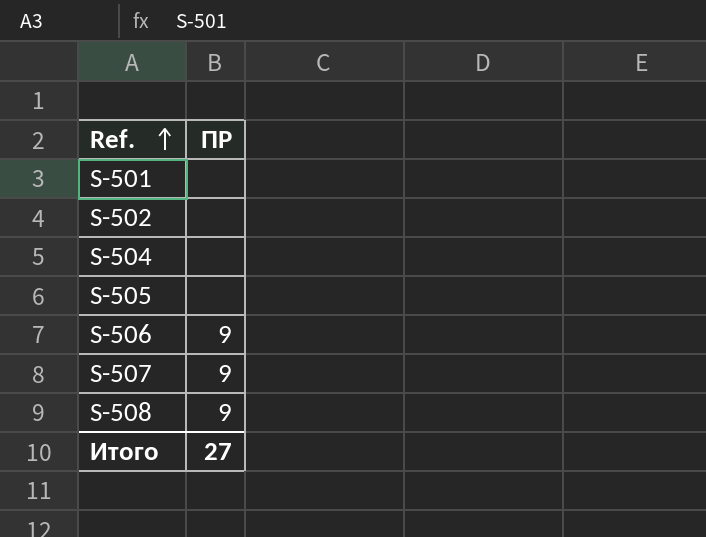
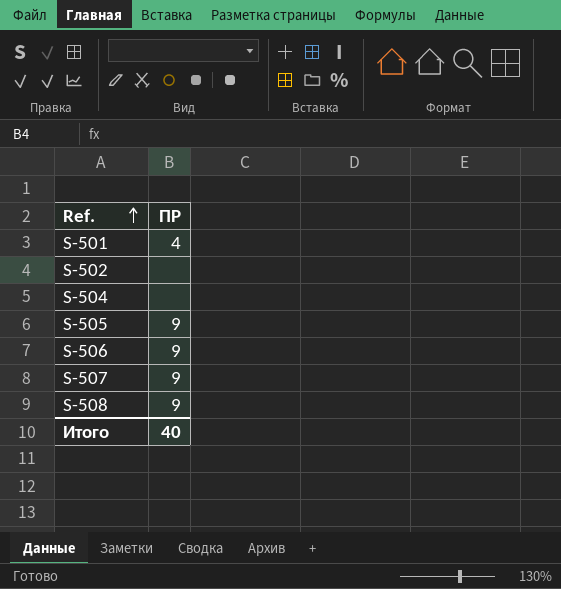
S-501 | ПР: none -> 4
S-505 | ПР: none -> 9
Итого | ПР: 27 -> 40

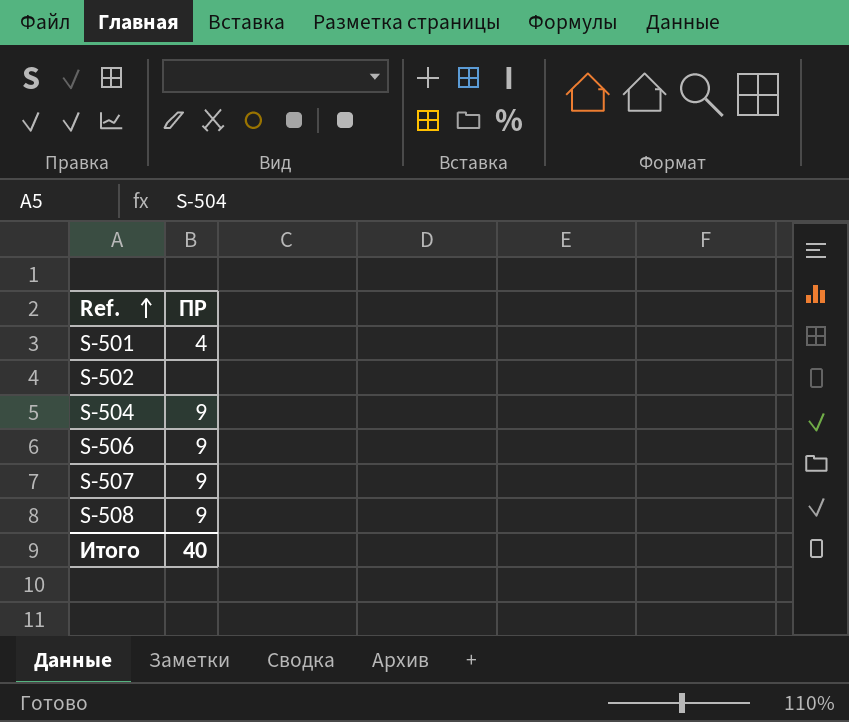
row S-505: 9 -> none
S-504 | ПР: none -> 9

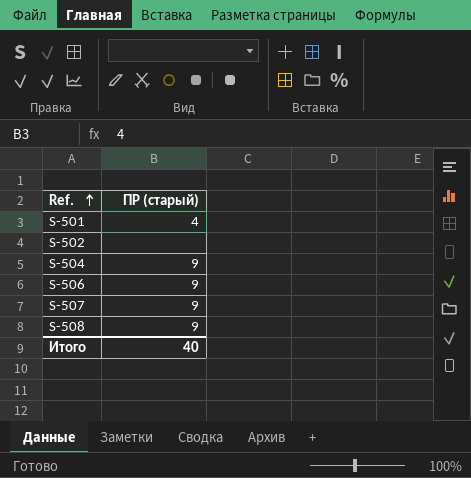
column name: ПР -> ПР (старый)

